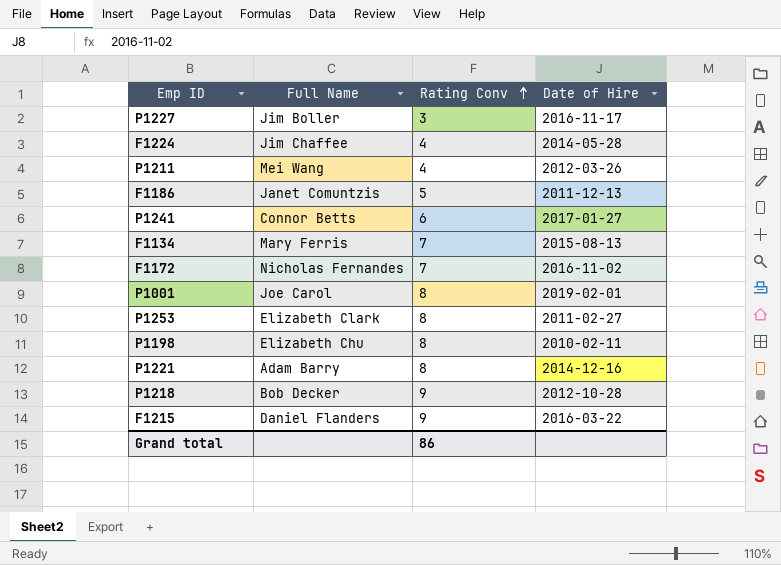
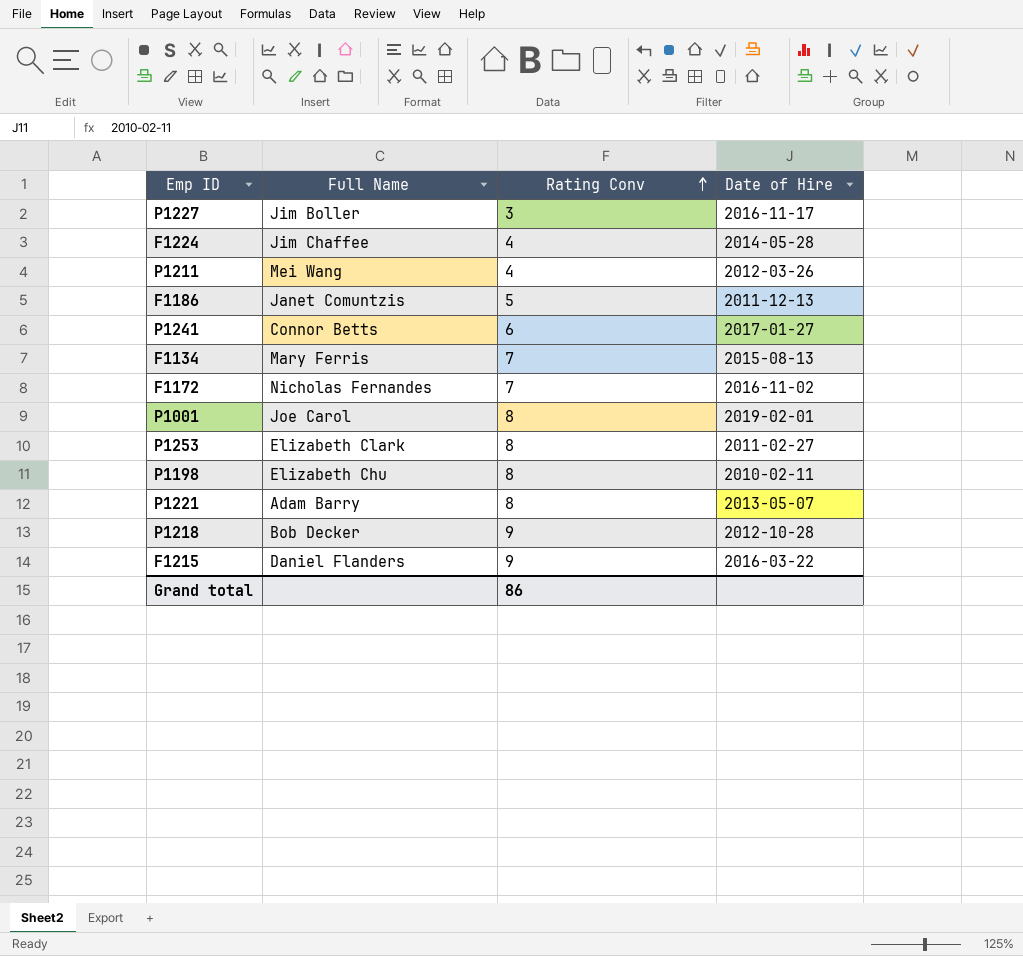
P1221 | Date of Hire: 2014-12-16 -> 2013-05-07

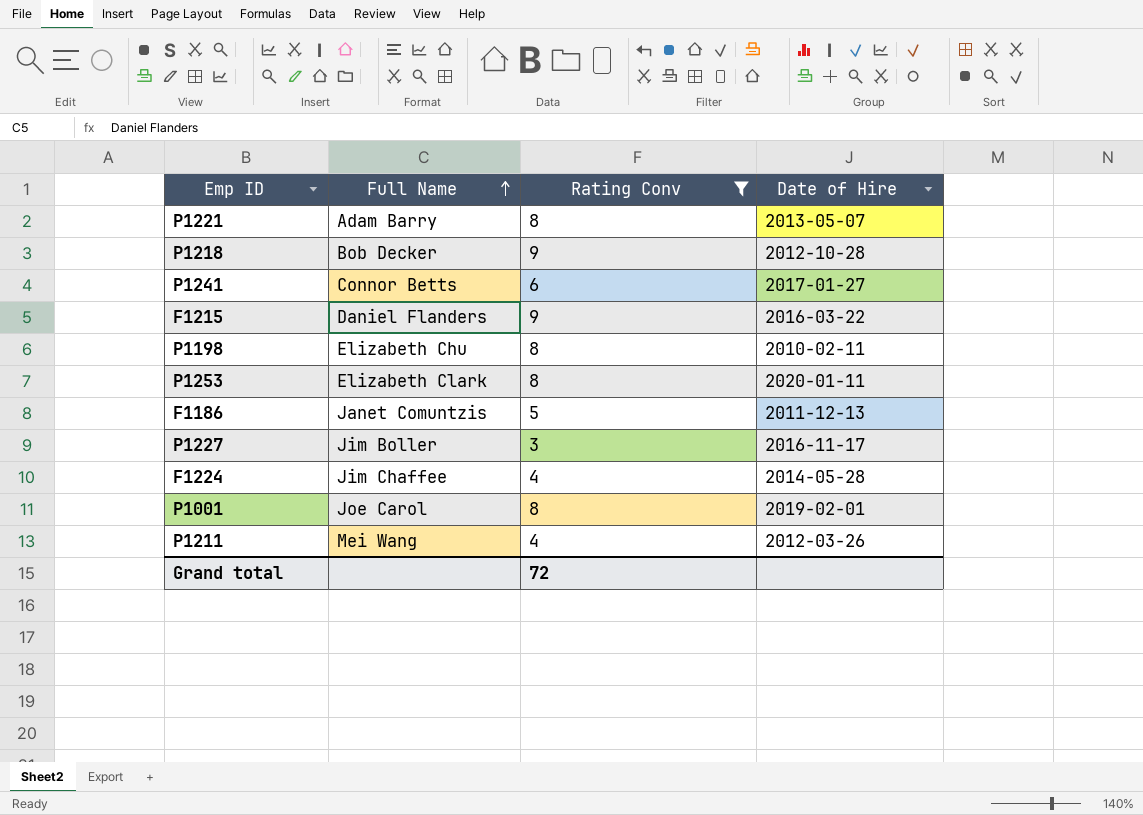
filter: none -> Rating Conv != 7
row order: Rating Conv ascending -> Full Name ascending
P1253 | Date of Hire: 2011-02-27 -> 2020-01-11
Grand total | Rating Conv: 86 -> 72

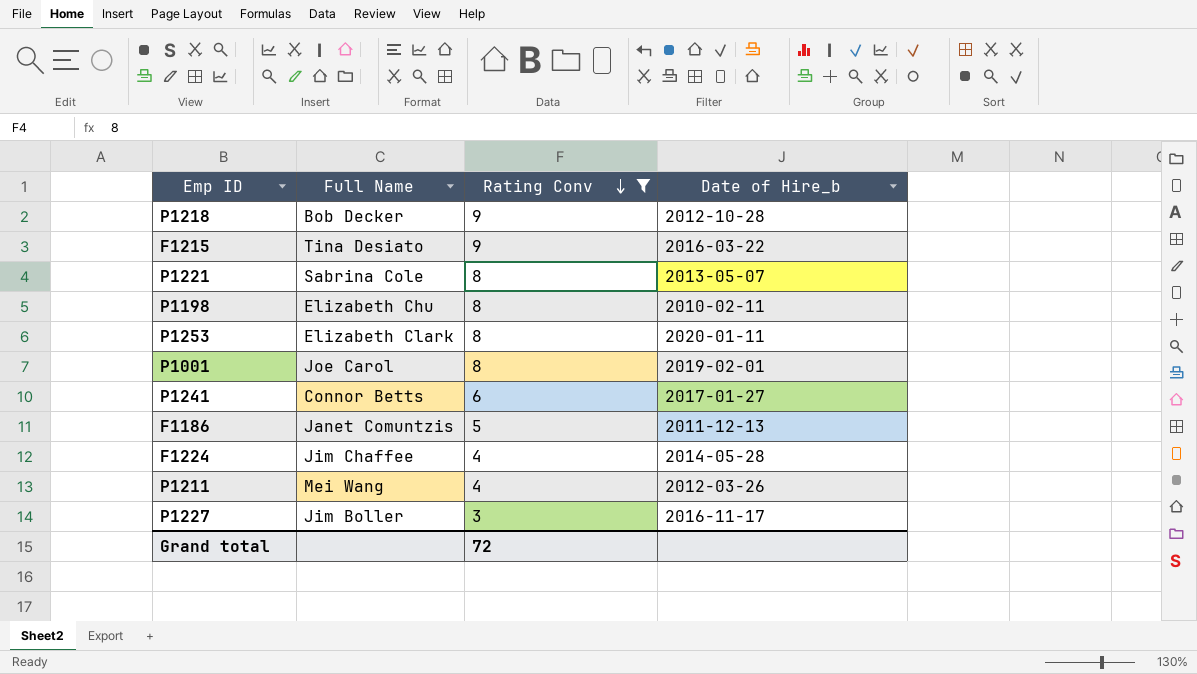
row order: Full Name ascending -> Rating Conv descending
column name: Date of Hire -> Date of Hire_b
F1215 | Full Name: Daniel Flanders -> Tina Desiato
P1221 | Full Name: Adam Barry -> Sabrina Cole

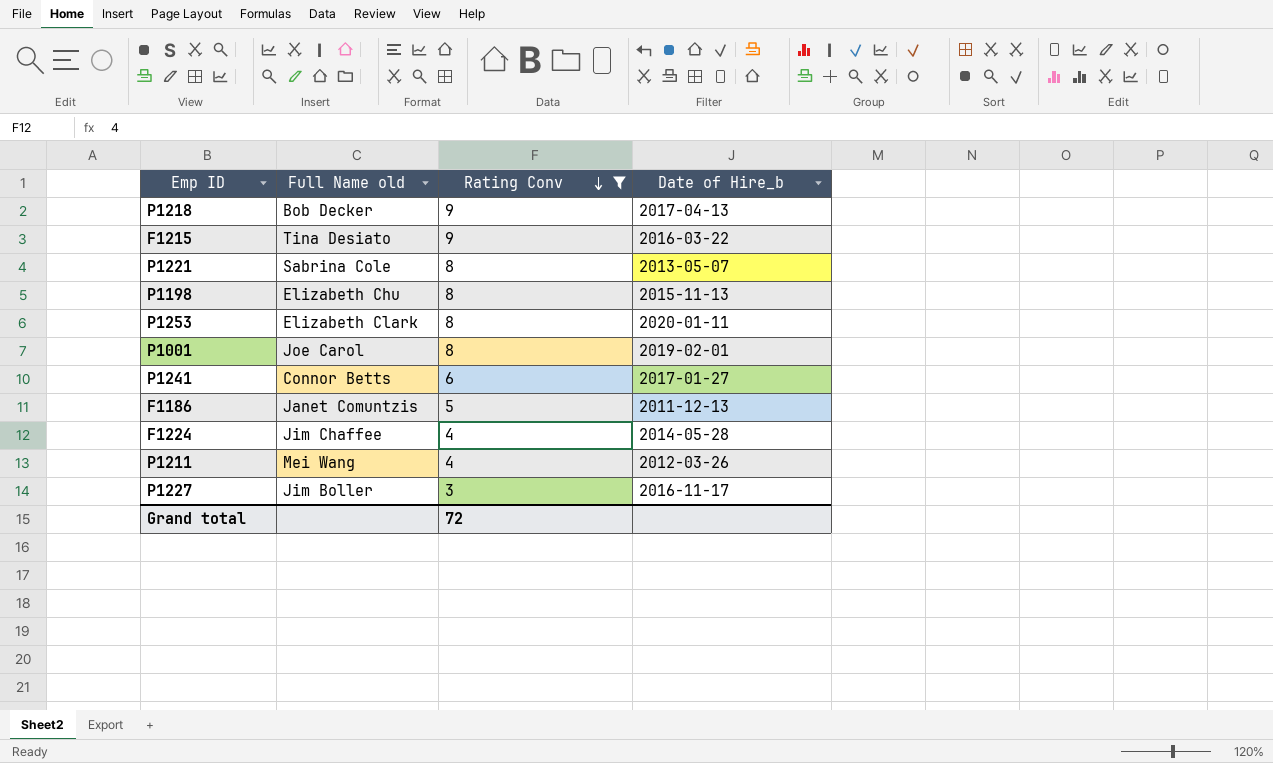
column name: Full Name -> Full Name old
P1218 | Date of Hire_b: 2012-10-28 -> 2017-04-13
P1198 | Date of Hire_b: 2010-02-11 -> 2015-11-13

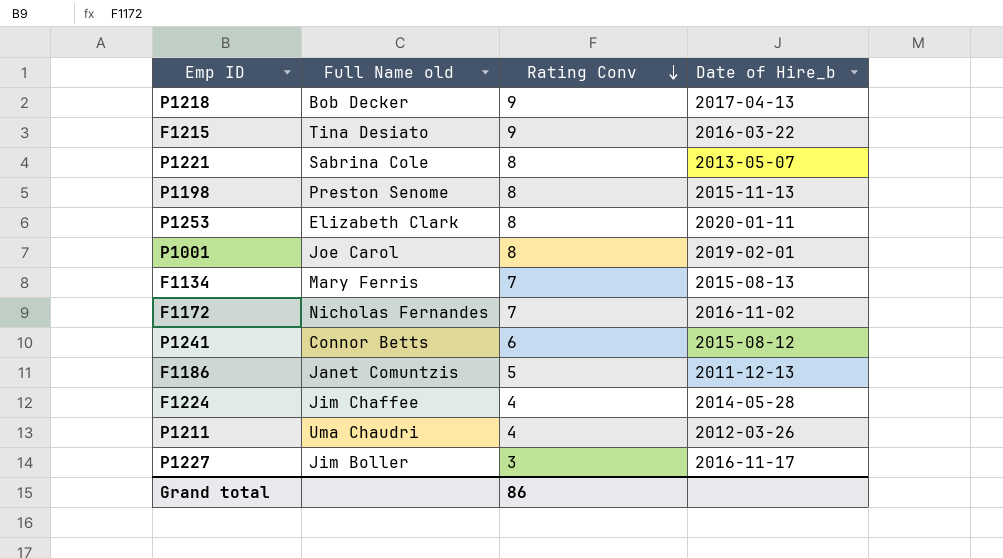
filter: Rating Conv != 7 -> none
P1198 | Full Name old: Elizabeth Chu -> Preston Senome
P1241 | Date of Hire_b: 2017-01-27 -> 2015-08-12
P1211 | Full Name old: Mei Wang -> Uma Chaudri
Grand total | Rating Conv: 72 -> 86

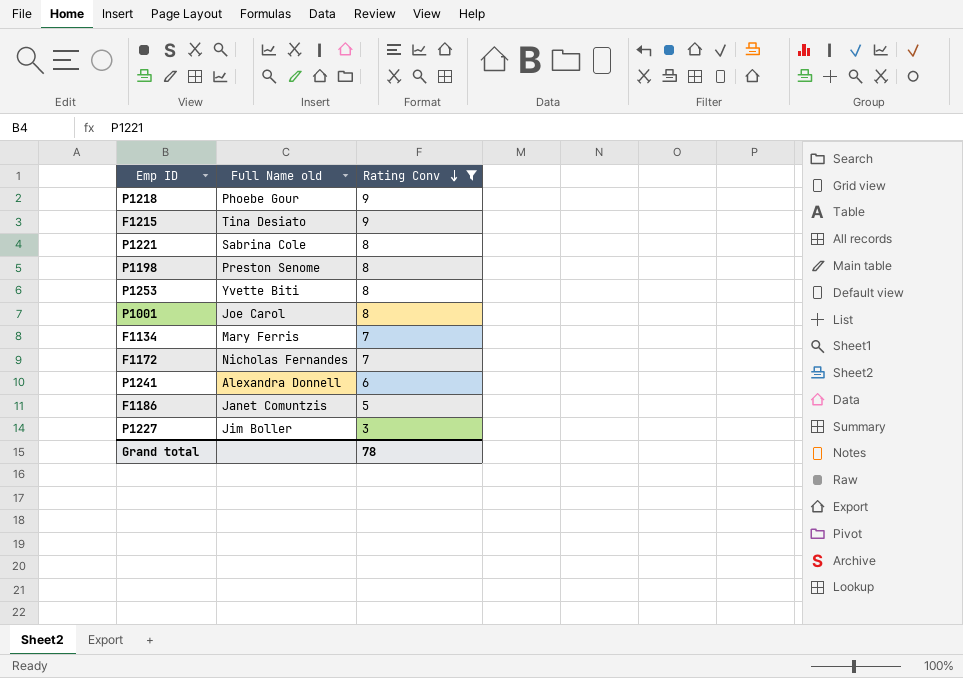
filter: none -> Rating Conv != 4
column Date of Hire_b | position: 4 -> none
P1218 | Full Name old: Bob Decker -> Phoebe Gour
P1253 | Full Name old: Elizabeth Clark -> Yvette Biti
P1241 | Full Name old: Connor Betts -> Alexandra Donnell
Grand total | Rating Conv: 86 -> 78

